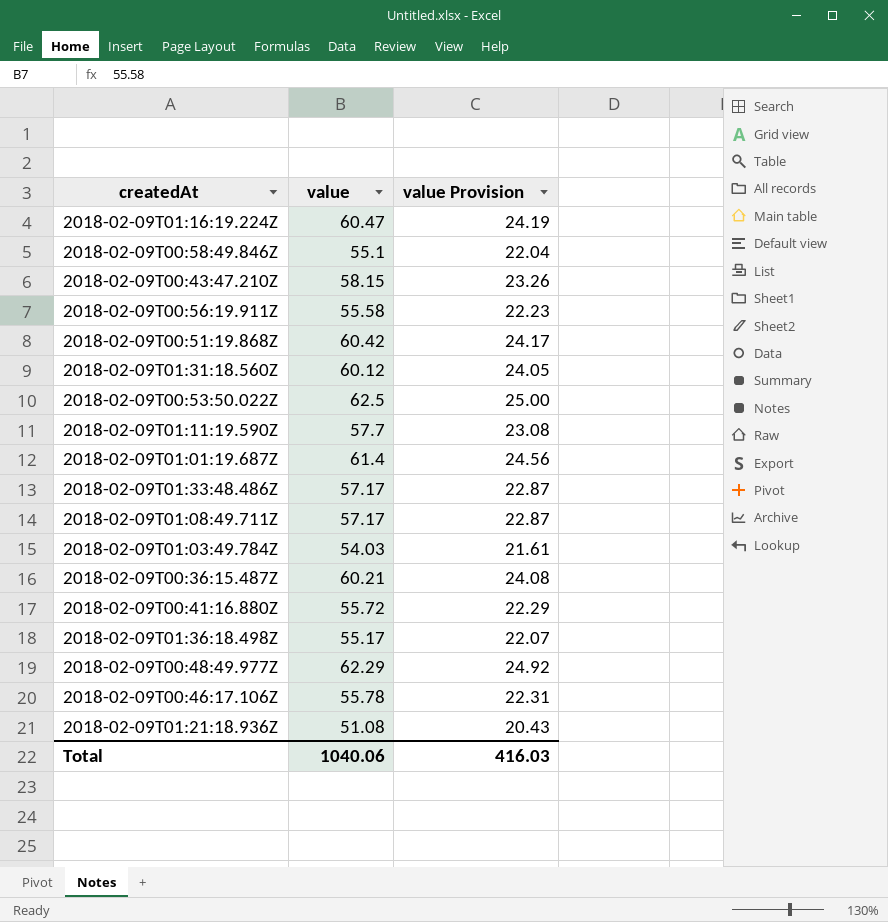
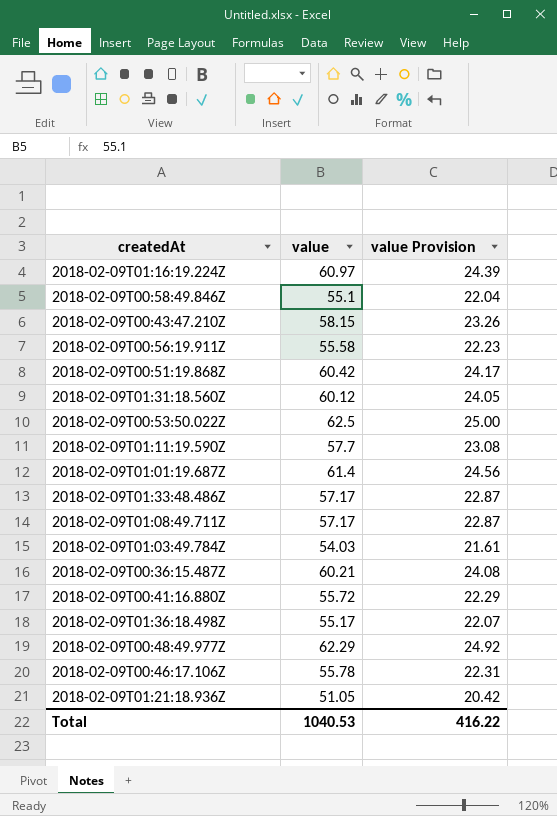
2018-02-09T01:16:19.224Z | value: 60.47 -> 60.97
2018-02-09T01:16:19.224Z | value Provision: 24.19 -> 24.39
2018-02-09T01:21:18.936Z | value: 51.08 -> 51.05
2018-02-09T01:21:18.936Z | value Provision: 20.43 -> 20.42
Total | value: 1040.06 -> 1040.53
Total | value Provision: 416.03 -> 416.22

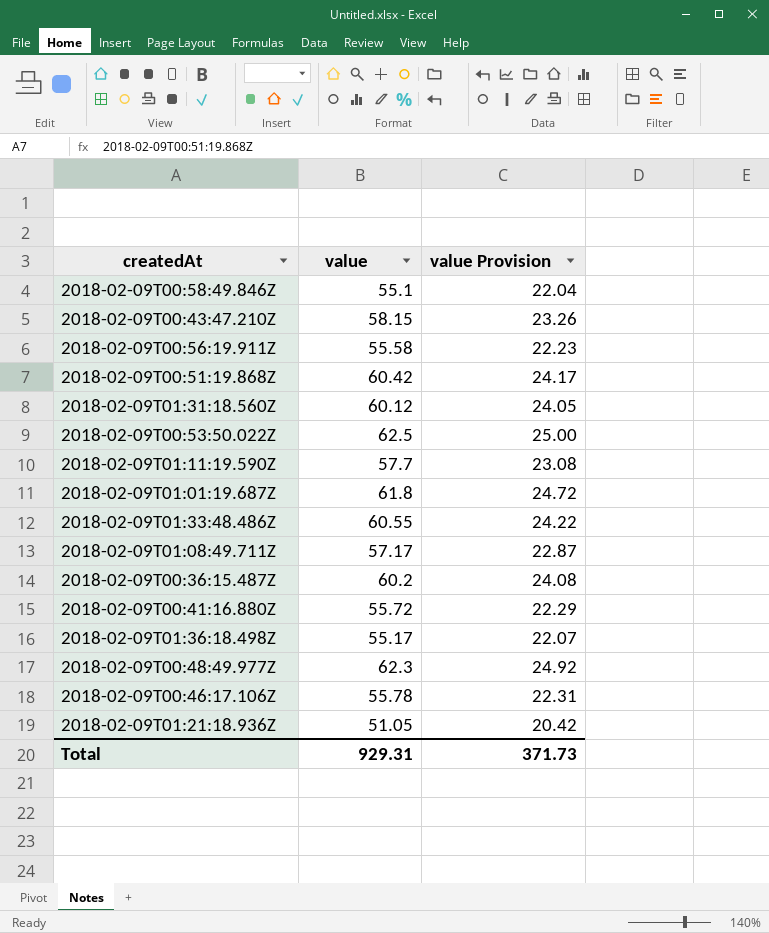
row 2018-02-09T01:16:19.224Z: 60.97 | 24.39 -> none
row 2018-02-09T01:03:49.784Z: 54.03 | 21.61 -> none
2018-02-09T01:01:19.687Z | value: 61.4 -> 61.8
2018-02-09T01:01:19.687Z | value Provision: 24.56 -> 24.72
2018-02-09T01:33:48.486Z | value: 57.17 -> 60.55
2018-02-09T01:33:48.486Z | value Provision: 22.87 -> 24.22
2018-02-09T00:36:15.487Z | value: 60.21 -> 60.2
2018-02-09T00:48:49.977Z | value: 62.29 -> 62.3
Total | value: 1040.53 -> 929.31
Total | value Provision: 416.22 -> 371.73

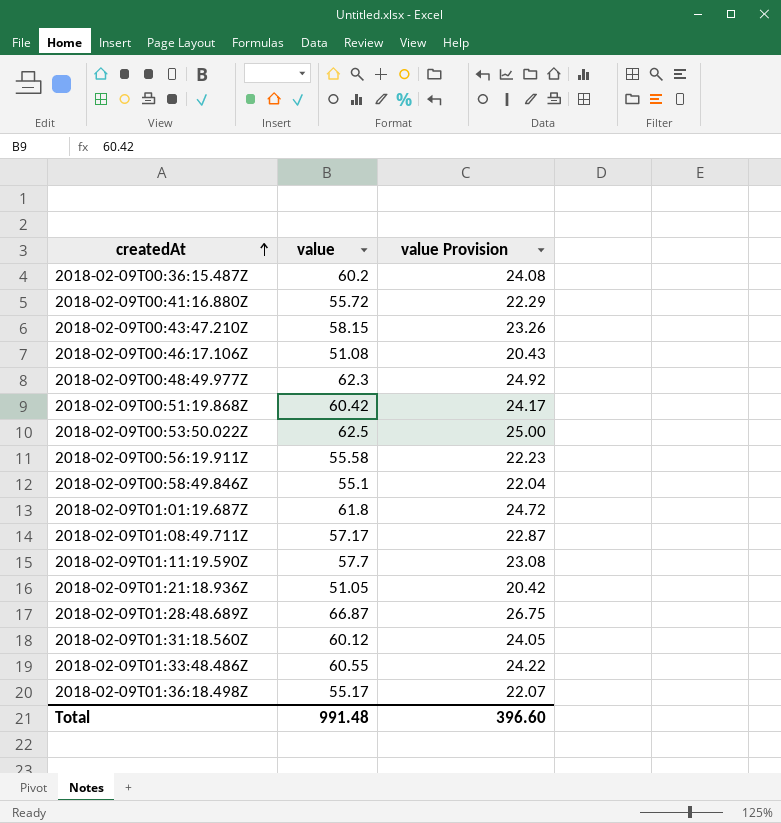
row order: none -> createdAt ascending
2018-02-09T00:46:17.106Z | value: 55.78 -> 51.08
2018-02-09T00:46:17.106Z | value Provision: 22.31 -> 20.43
row 2018-02-09T01:28:48.689Z: none -> 66.87 | 26.75
Total | value: 929.31 -> 991.48
Total | value Provision: 371.73 -> 396.60

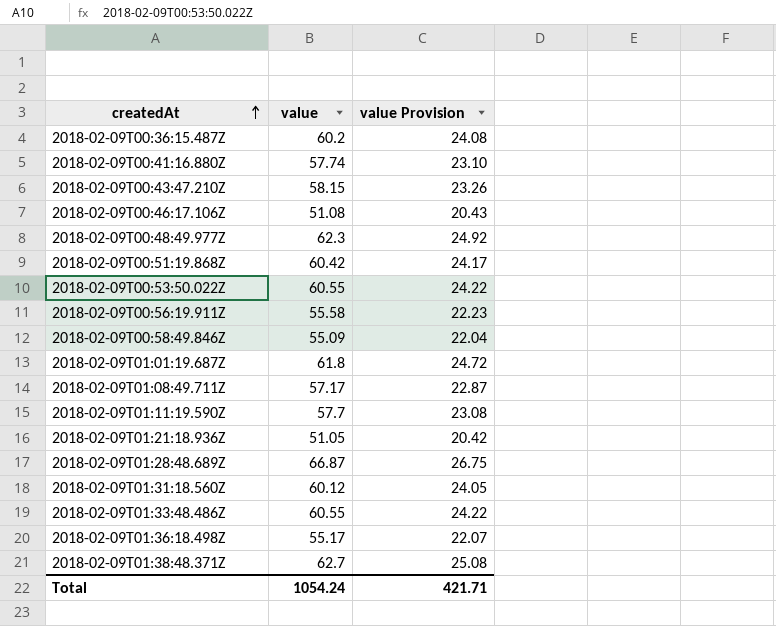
2018-02-09T00:41:16.880Z | value: 55.72 -> 57.74
2018-02-09T00:41:16.880Z | value Provision: 22.29 -> 23.10
2018-02-09T00:53:50.022Z | value: 62.5 -> 60.55
2018-02-09T00:53:50.022Z | value Provision: 25.00 -> 24.22
2018-02-09T00:58:49.846Z | value: 55.1 -> 55.09
row 2018-02-09T01:38:48.371Z: none -> 62.7 | 25.08
Total | value: 991.48 -> 1054.24
Total | value Provision: 396.60 -> 421.71

